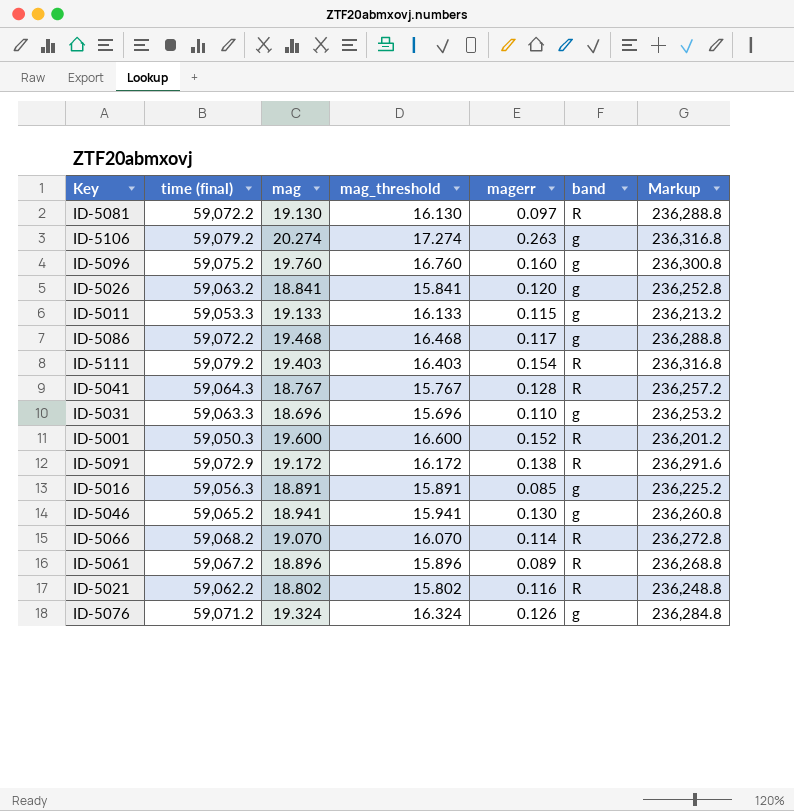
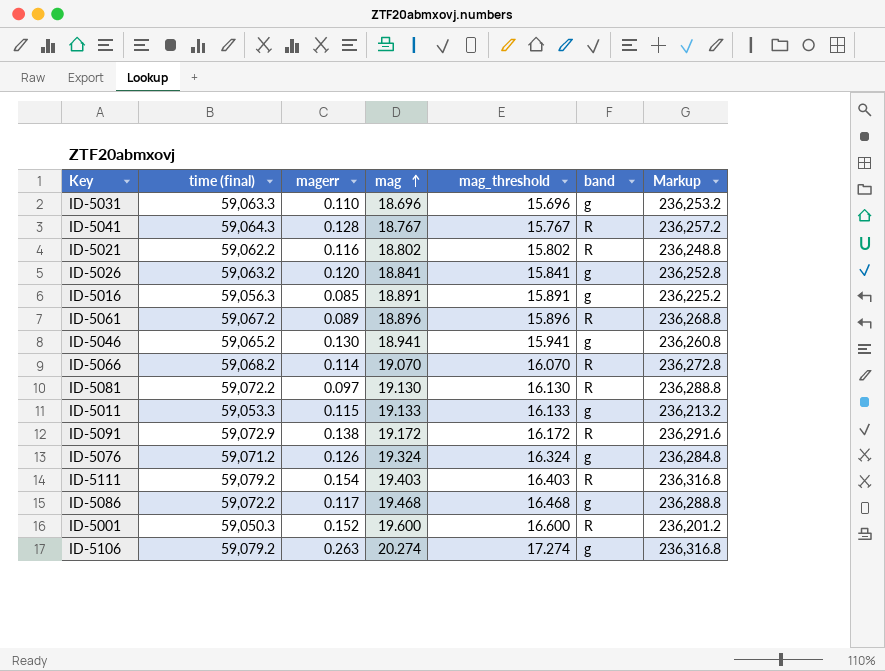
row order: none -> mag ascending
column magerr | position: 5 -> 3
row ID-5096: 59,075.2 | 19.760 | 16.760 | 0.160 | g | 236,300.8 -> none

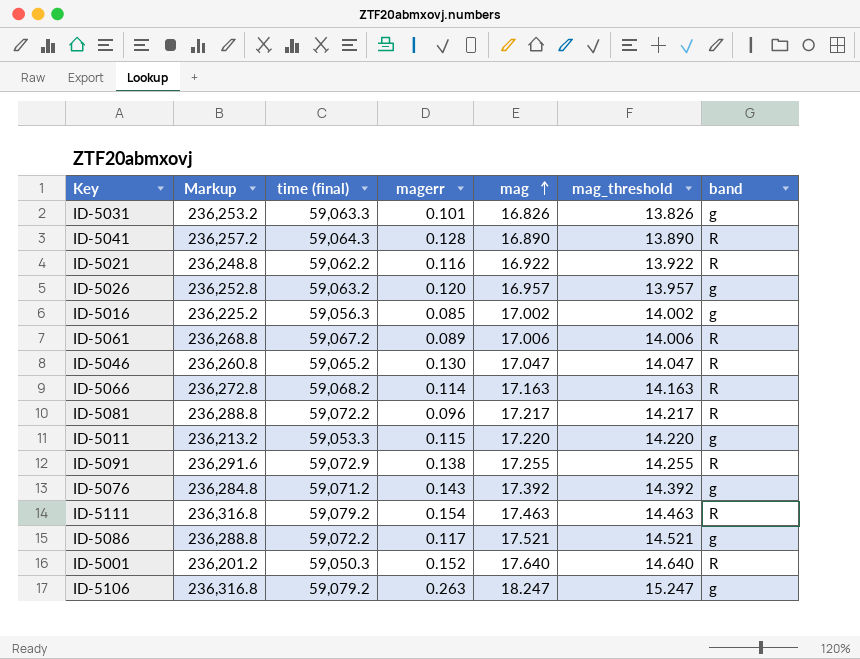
column Markup | position: 7 -> 2
ID-5031 | magerr: 0.110 -> 0.101
ID-5031 | mag: 18.696 -> 16.826
ID-5031 | mag_threshold: 15.696 -> 13.826
ID-5041 | mag: 18.767 -> 16.890
ID-5041 | mag_threshold: 15.767 -> 13.890
ID-5021 | mag: 18.802 -> 16.922
ID-5021 | mag_threshold: 15.802 -> 13.922
ID-5026 | mag: 18.841 -> 16.957
ID-5026 | mag_threshold: 15.841 -> 13.957
ID-5016 | mag: 18.891 -> 17.002
ID-5016 | mag_threshold: 15.891 -> 14.002
ID-5061 | mag: 18.896 -> 17.006
ID-5061 | mag_threshold: 15.896 -> 14.006
ID-5046 | mag: 18.941 -> 17.047
ID-5046 | mag_threshold: 15.941 -> 14.047
ID-5046 | band: g -> R
ID-5066 | mag: 19.070 -> 17.163
ID-5066 | mag_threshold: 16.070 -> 14.163
ID-5081 | magerr: 0.097 -> 0.096
ID-5081 | mag: 19.130 -> 17.217
ID-5081 | mag_threshold: 16.130 -> 14.217
ID-5011 | mag: 19.133 -> 17.220
ID-5011 | mag_threshold: 16.133 -> 14.220
ID-5091 | mag: 19.172 -> 17.255
ID-5091 | mag_threshold: 16.172 -> 14.255
ID-5076 | magerr: 0.126 -> 0.143
ID-5076 | mag: 19.324 -> 17.392
ID-5076 | mag_threshold: 16.324 -> 14.392
ID-5111 | mag: 19.403 -> 17.463
ID-5111 | mag_threshold: 16.403 -> 14.463
ID-5086 | mag: 19.468 -> 17.521
ID-5086 | mag_threshold: 16.468 -> 14.521
ID-5001 | mag: 19.600 -> 17.640
ID-5001 | mag_threshold: 16.600 -> 14.640
ID-5106 | mag: 20.274 -> 18.247
ID-5106 | mag_threshold: 17.274 -> 15.247

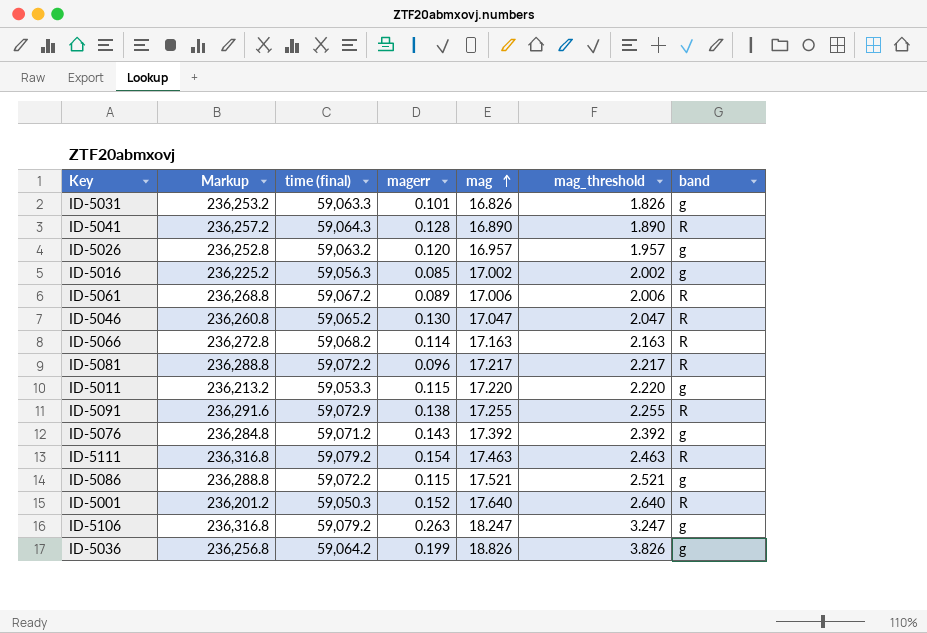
column mag_threshold | formula: [mag] - 3 -> [mag] - 15
row ID-5021: 236,248.8 | 59,062.2 | 0.116 | 16.922 | 13.922 | R -> none
ID-5086 | magerr: 0.117 -> 0.115
row ID-5036: none -> 236,256.8 | 59,064.2 | 0.199 | 18.826 | 3.826 | g

